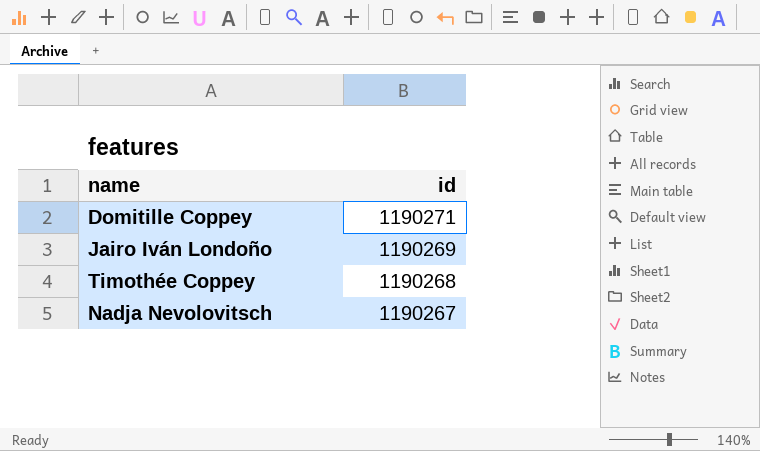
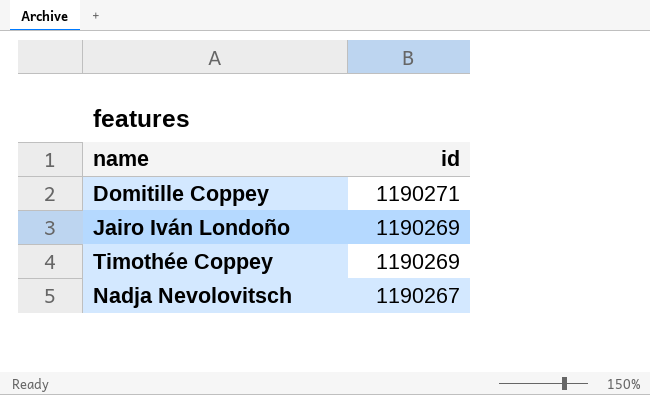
Timothée Coppey | id: 1190268 -> 1190269

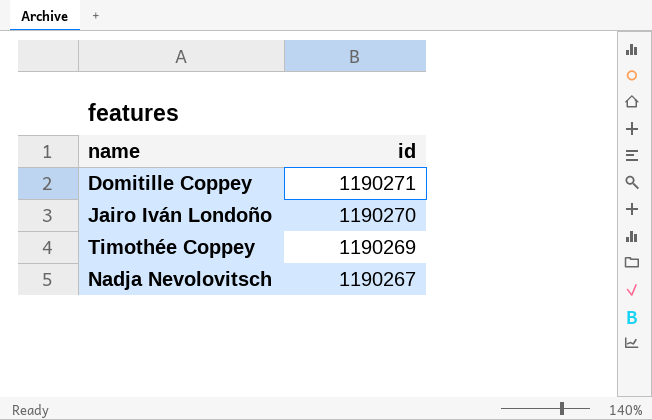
Jairo Iván Londoño | id: 1190269 -> 1190270

